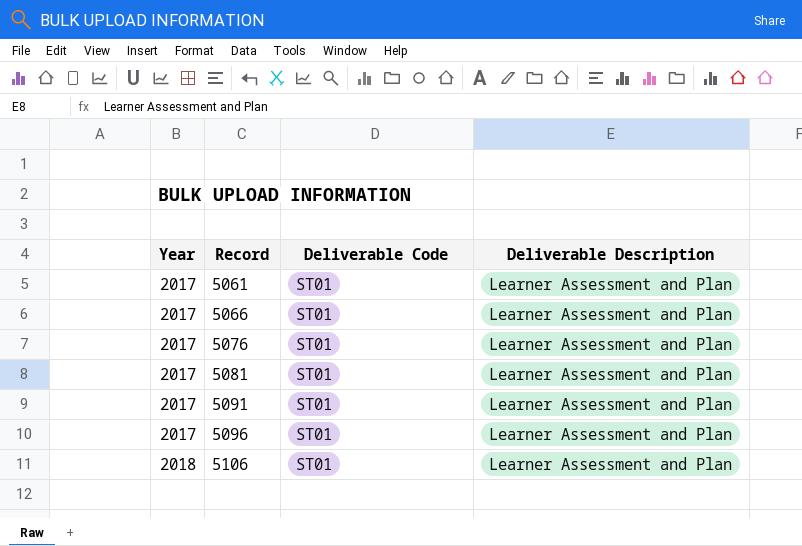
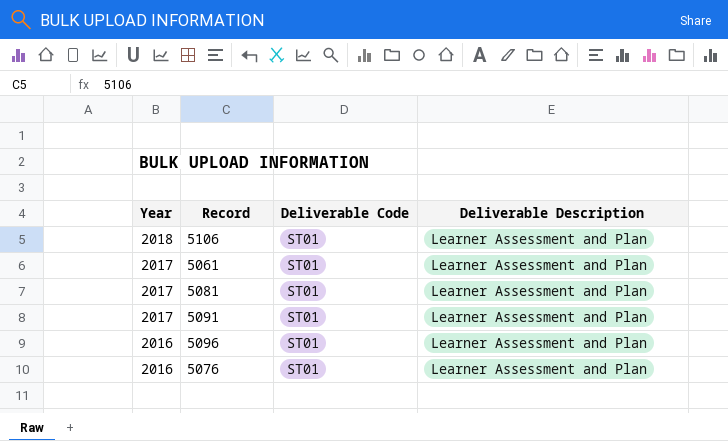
row order: Year ascending -> Year descending
row 5066: 2017 | ST01 | Learner Assessment and Plan -> none
5096 | Year: 2017 -> 2016
5076 | Year: 2017 -> 2016

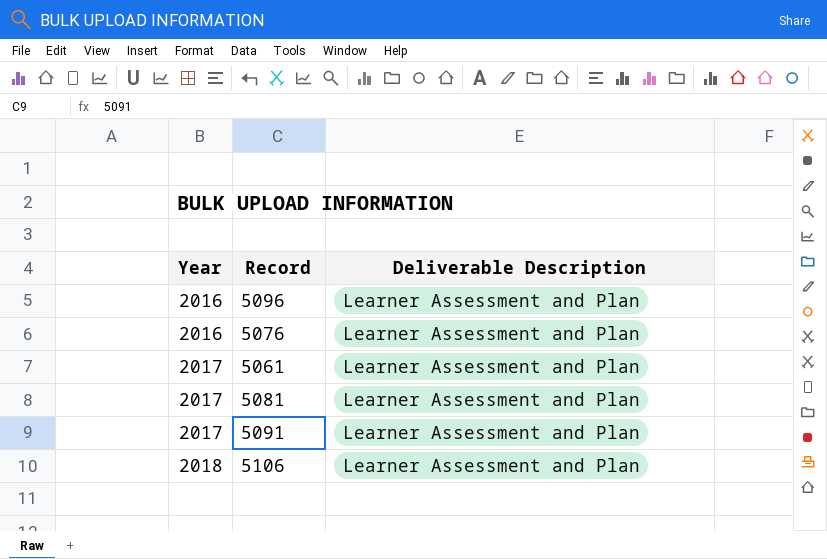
row order: Year descending -> Year ascending
column Deliverable Code | position: 3 -> none

